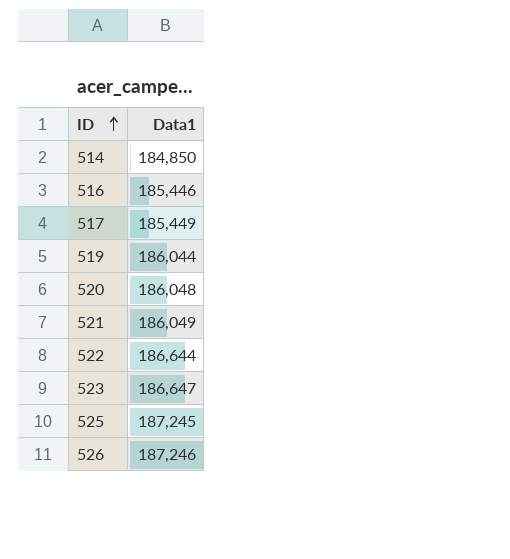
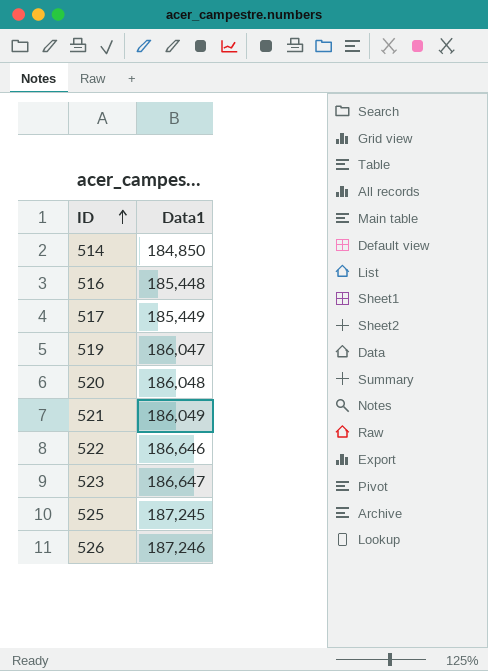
516 | Data1: 185,446 -> 185,448
519 | Data1: 186,044 -> 186,047
522 | Data1: 186,644 -> 186,646

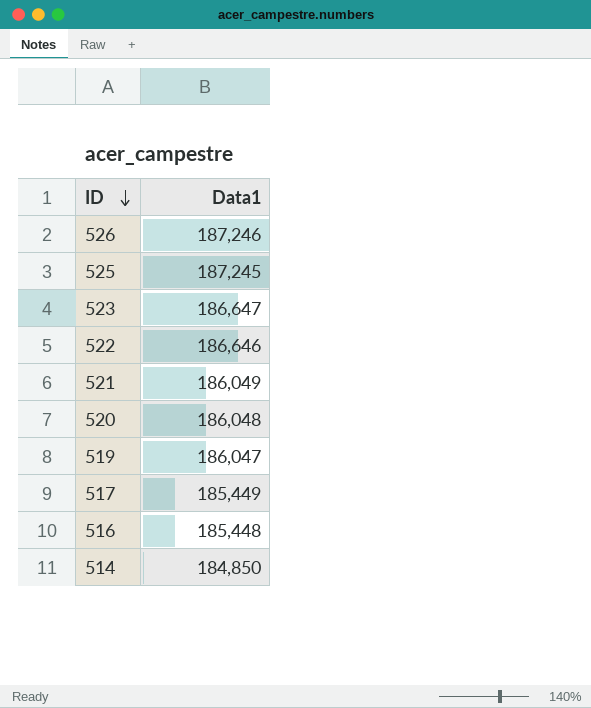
row order: ID ascending -> ID descending

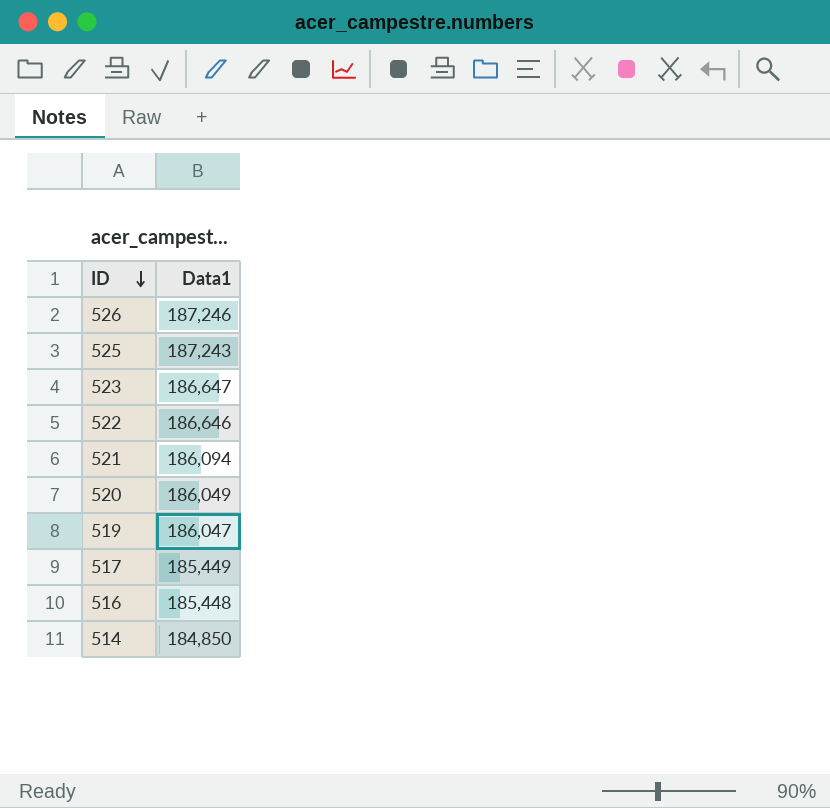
525 | Data1: 187,245 -> 187,243
521 | Data1: 186,049 -> 186,094
520 | Data1: 186,048 -> 186,049

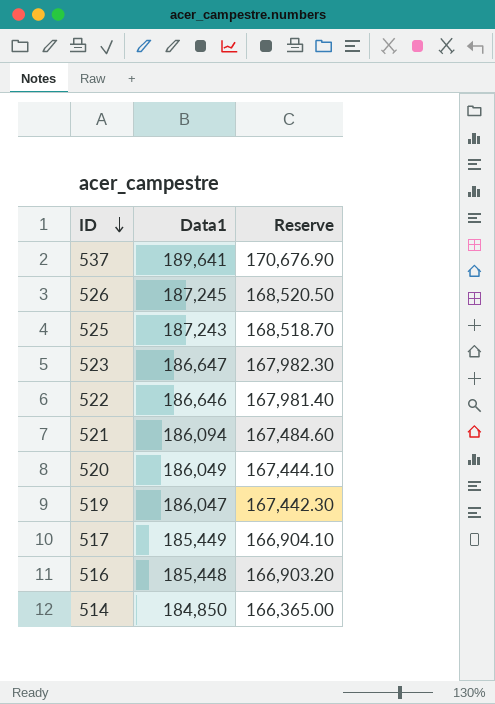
column Reserve | formula: none -> [Data1] * 0.9
row 537: none -> 189,641 | 170,676.90
526 | Data1: 187,246 -> 187,245

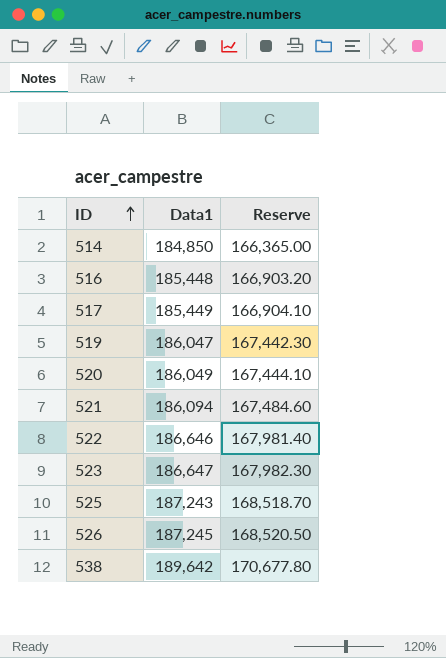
row order: ID descending -> ID ascending
row 537: 189,641 | 170,676.90 -> none
row 538: none -> 189,642 | 170,677.80

